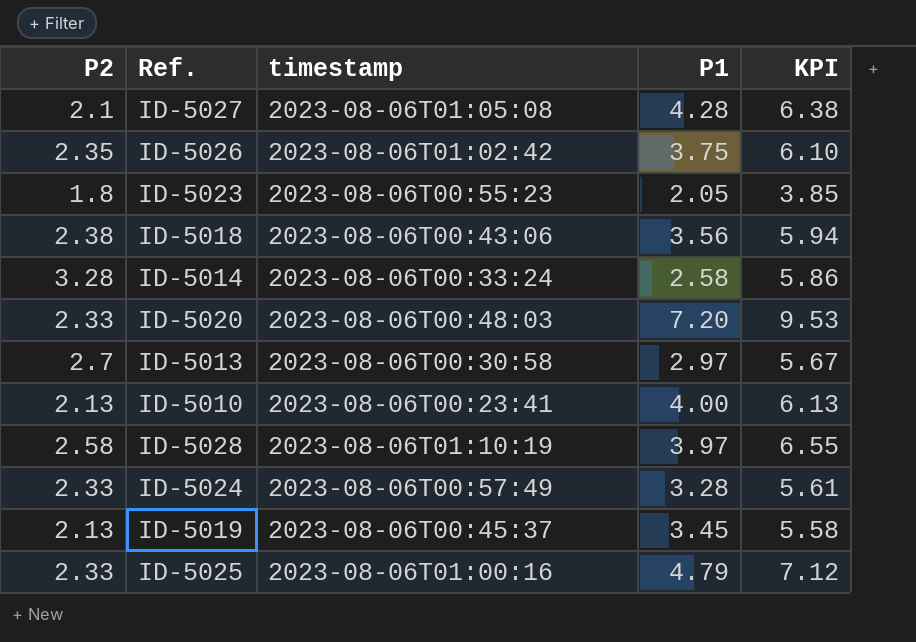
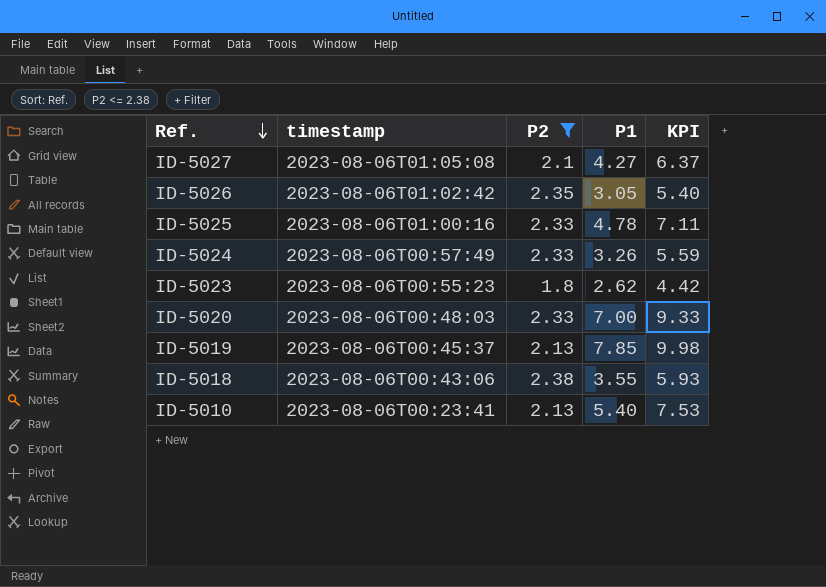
filter: none -> P2 <= 2.38
row order: none -> Ref. descending
column P2 | position: 1 -> 3
ID-5027 | P1: 4.28 -> 4.27
ID-5027 | KPI: 6.38 -> 6.37
ID-5026 | P1: 3.75 -> 3.05
ID-5026 | KPI: 6.10 -> 5.40
ID-5025 | P1: 4.79 -> 4.78
ID-5025 | KPI: 7.12 -> 7.11
ID-5024 | P1: 3.28 -> 3.26
ID-5024 | KPI: 5.61 -> 5.59
ID-5023 | P1: 2.05 -> 2.62
ID-5023 | KPI: 3.85 -> 4.42
ID-5020 | P1: 7.20 -> 7.00
ID-5020 | KPI: 9.53 -> 9.33
ID-5019 | P1: 3.45 -> 7.85
ID-5019 | KPI: 5.58 -> 9.98
ID-5018 | P1: 3.56 -> 3.55
ID-5018 | KPI: 5.94 -> 5.93
ID-5010 | P1: 4.00 -> 5.40
ID-5010 | KPI: 6.13 -> 7.53

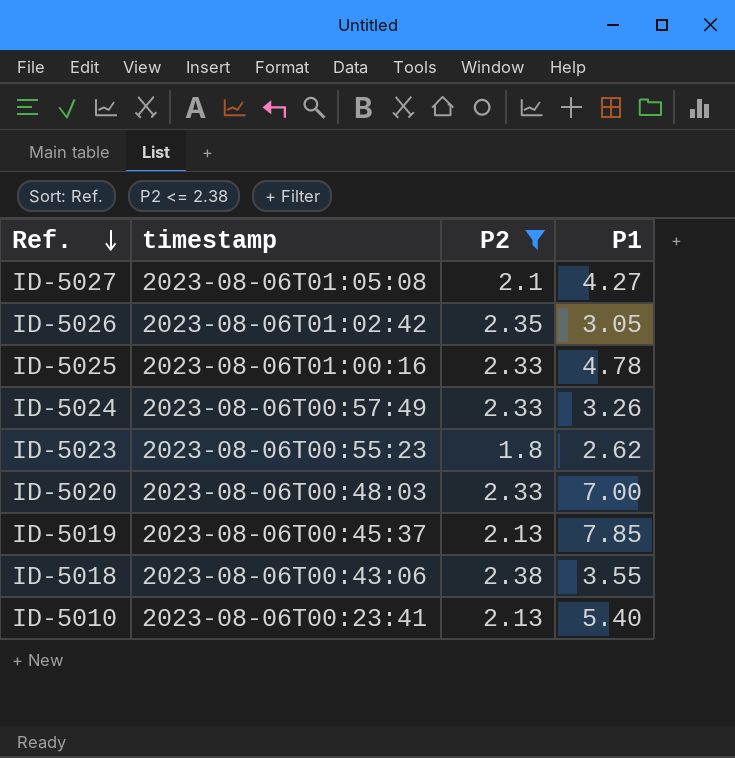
column KPI | formula: [P2] + [P1] -> none

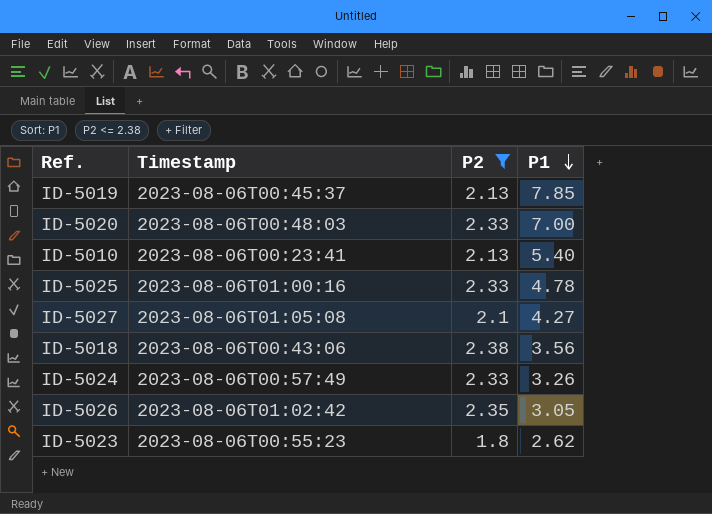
row order: Ref. descending -> P1 descending
column name: timestamp -> Timestamp
ID-5018 | P1: 3.55 -> 3.56

